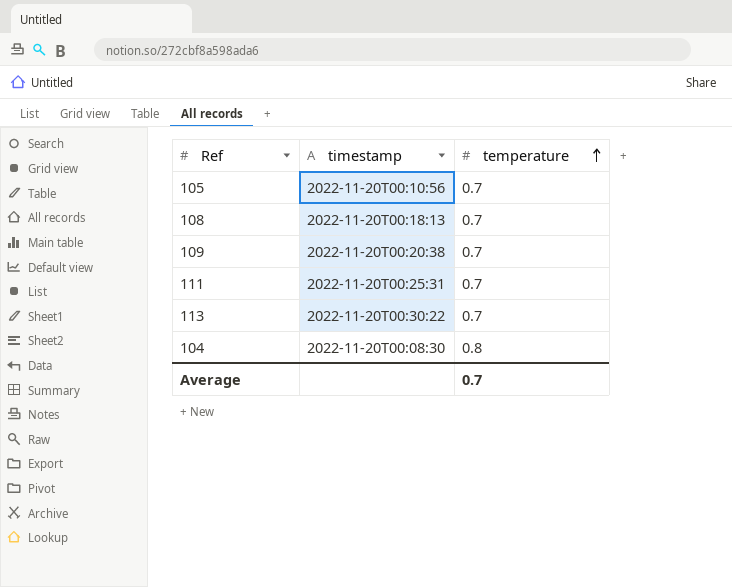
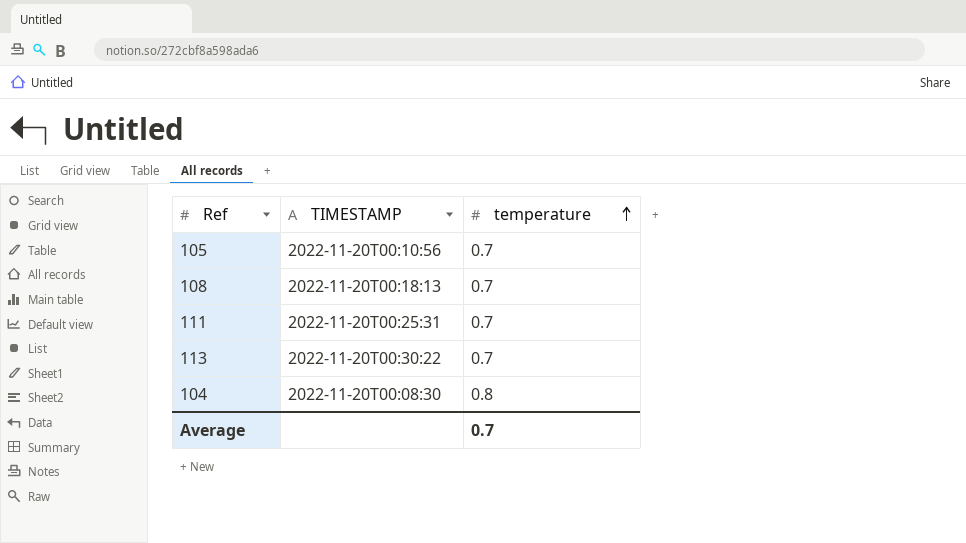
column name: timestamp -> TIMESTAMP
row 109: 2022-11-20T00:20:38 | 0.7 -> none

